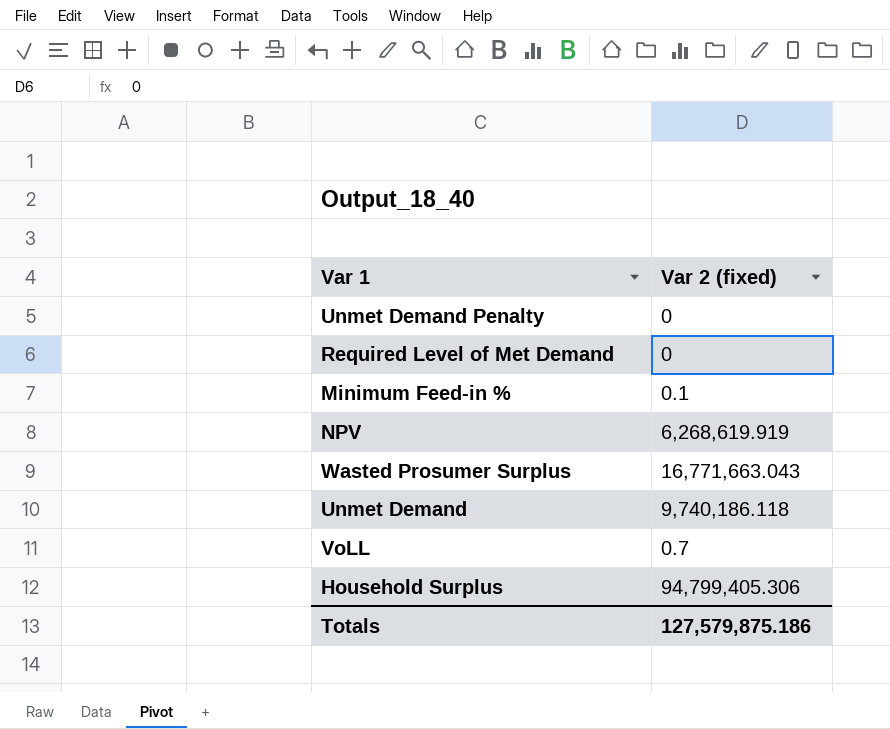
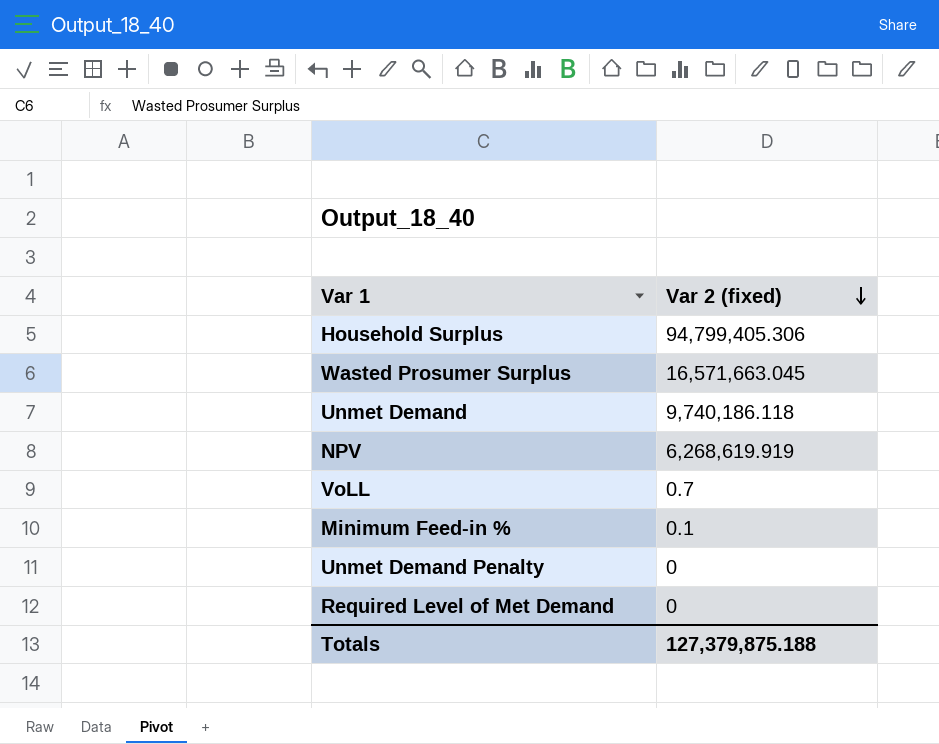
row order: none -> Var 2 (fixed) descending
Wasted Prosumer Surplus | Var 2 (fixed): 16,771,663.043 -> 16,571,663.045
Totals | Var 2 (fixed): 127,579,875.186 -> 127,379,875.188

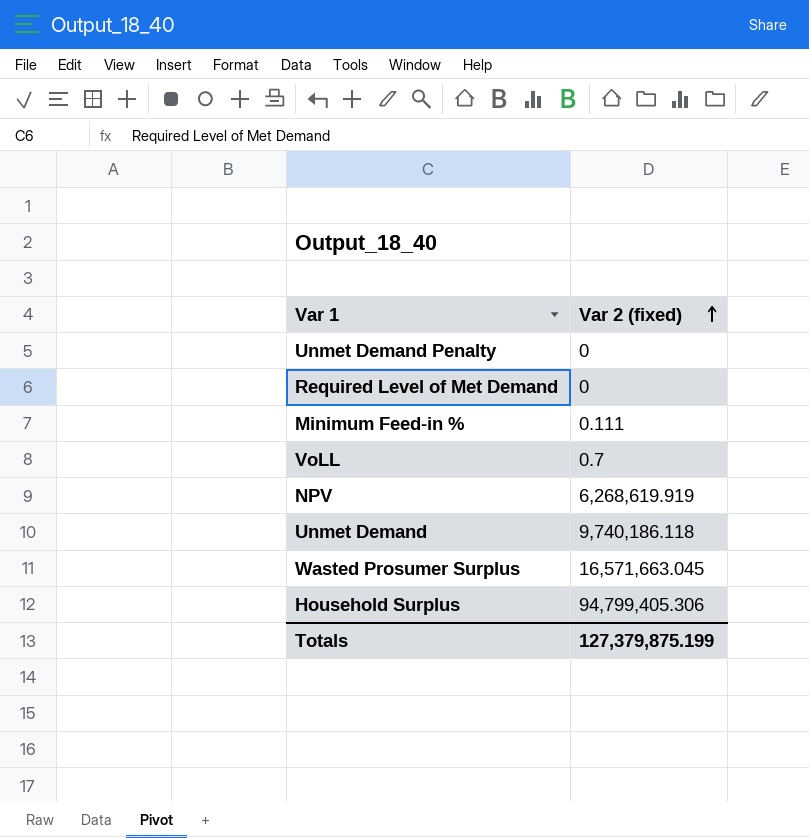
row order: Var 2 (fixed) descending -> Var 2 (fixed) ascending
Minimum Feed-in % | Var 2 (fixed): 0.1 -> 0.111
Totals | Var 2 (fixed): 127,379,875.188 -> 127,379,875.199

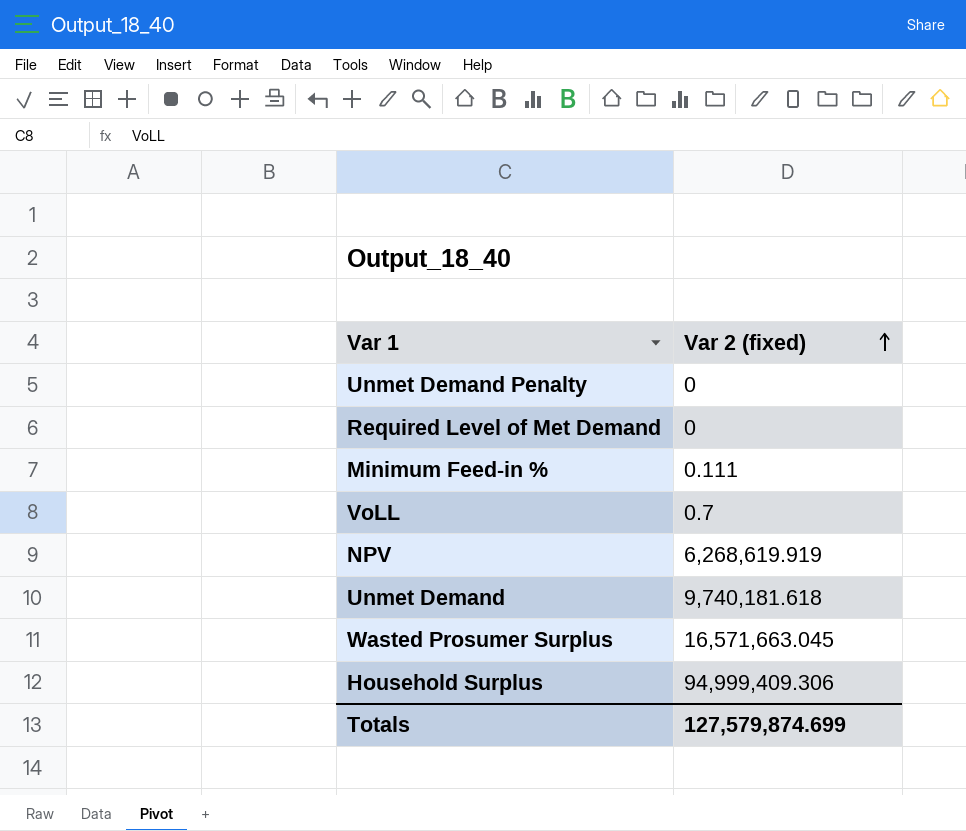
Unmet Demand | Var 2 (fixed): 9,740,186.118 -> 9,740,181.618
Household Surplus | Var 2 (fixed): 94,799,405.306 -> 94,999,409.306
Totals | Var 2 (fixed): 127,379,875.199 -> 127,579,874.699

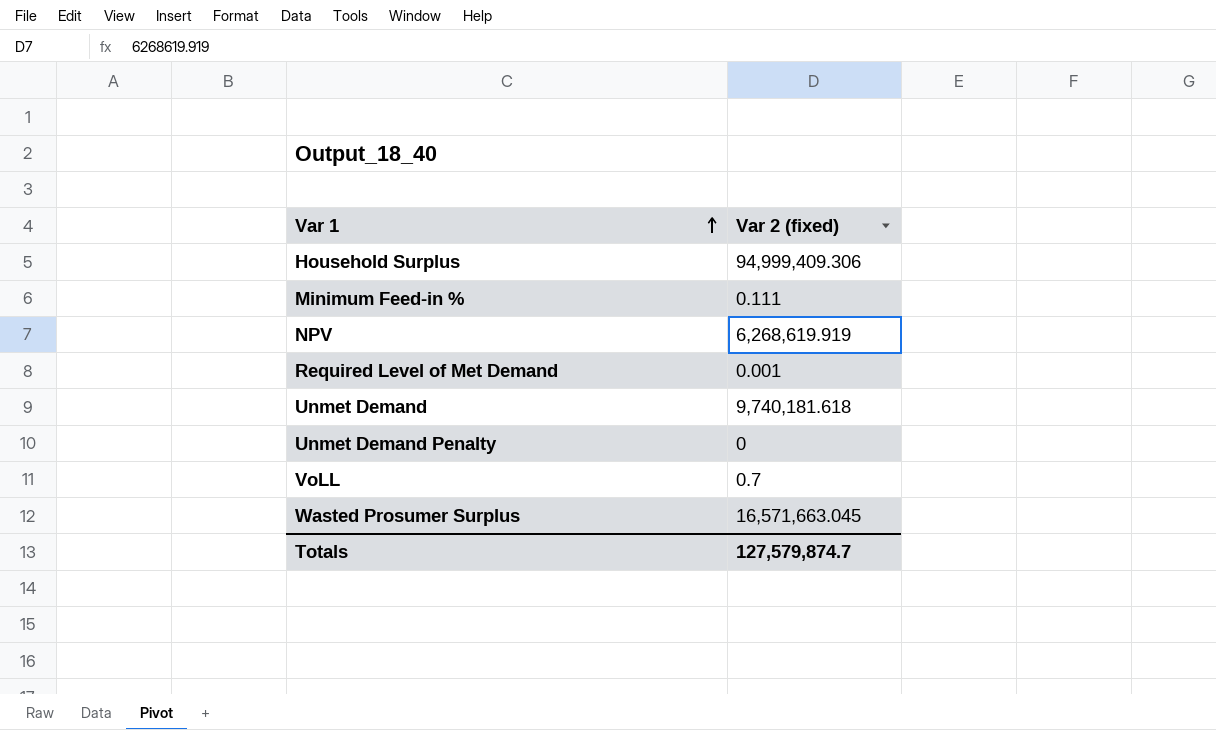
row order: Var 2 (fixed) ascending -> Var 1 ascending
Required Level of Met Demand | Var 2 (fixed): 0 -> 0.001
Totals | Var 2 (fixed): 127,579,874.699 -> 127,579,874.7

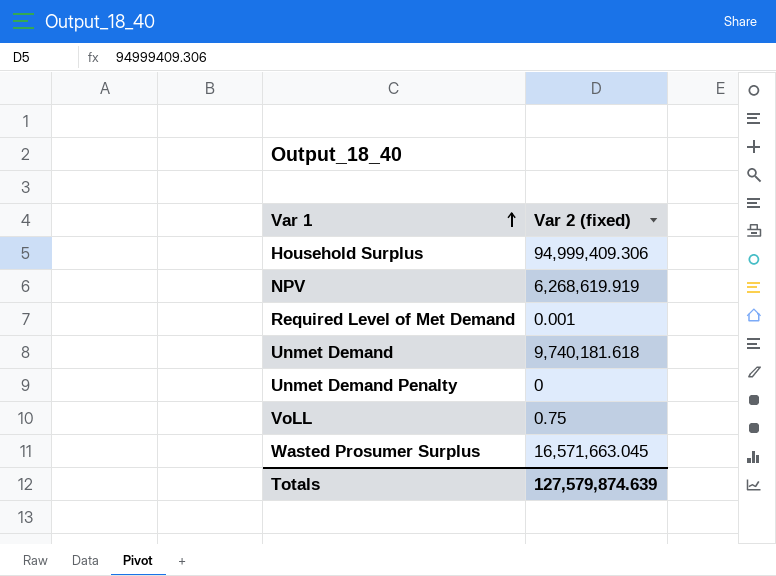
row Minimum Feed-in %: 0.111 -> none
VoLL | Var 2 (fixed): 0.7 -> 0.75
Totals | Var 2 (fixed): 127,579,874.7 -> 127,579,874.639

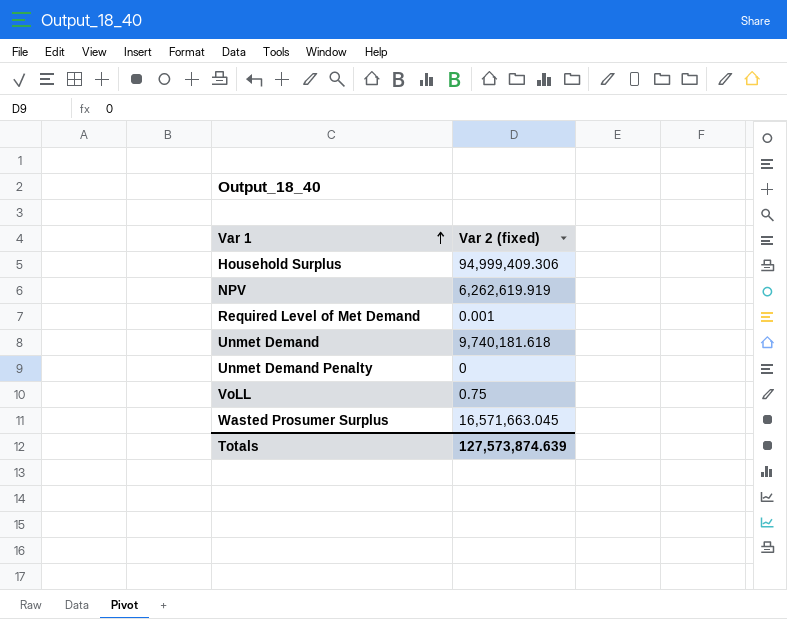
NPV | Var 2 (fixed): 6,268,619.919 -> 6,262,619.919
Totals | Var 2 (fixed): 127,579,874.639 -> 127,573,874.639

